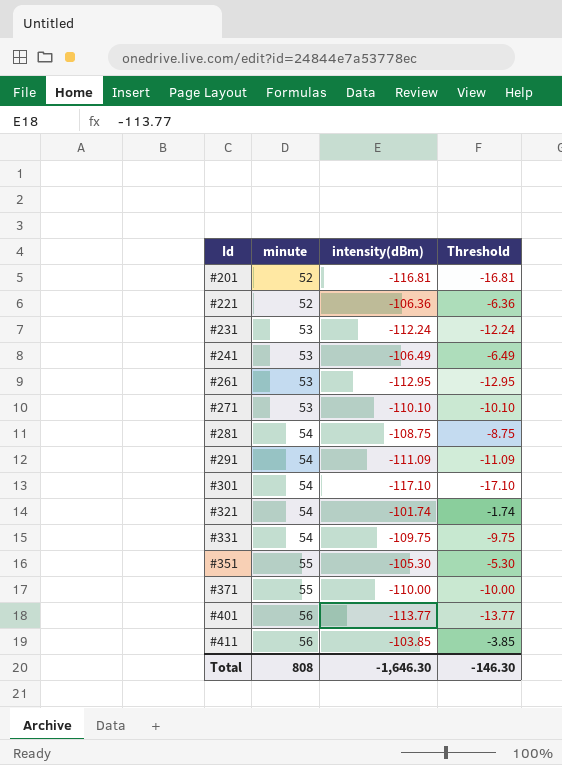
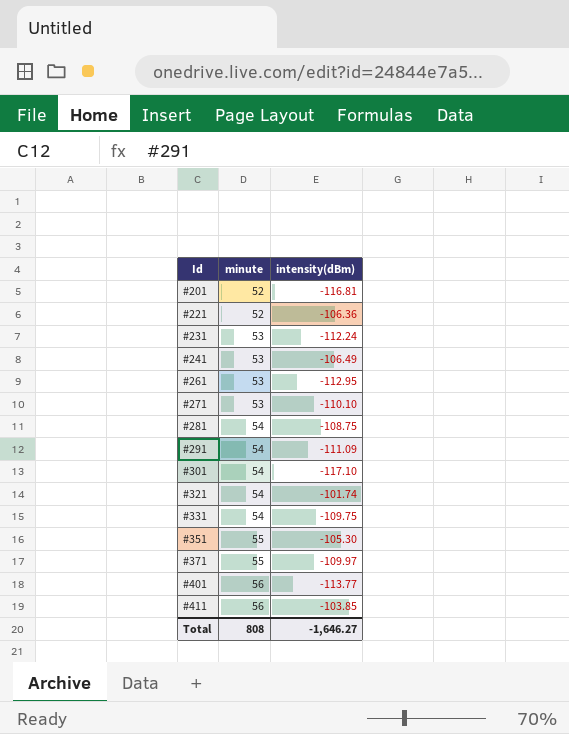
column Threshold | formula: [intensity(dBm)] + 100 -> none
#371 | intensity(dBm): -110.00 -> -109.97
Total | intensity(dBm): -1,646.30 -> -1,646.27

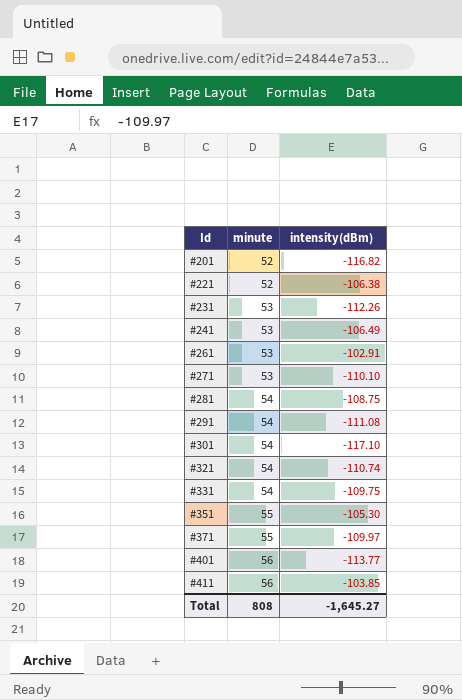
#201 | intensity(dBm): -116.81 -> -116.82
#221 | intensity(dBm): -106.36 -> -106.38
#231 | intensity(dBm): -112.24 -> -112.26
#261 | intensity(dBm): -112.95 -> -102.91
#291 | intensity(dBm): -111.09 -> -111.08
#321 | intensity(dBm): -101.74 -> -110.74
Total | intensity(dBm): -1,646.27 -> -1,645.27

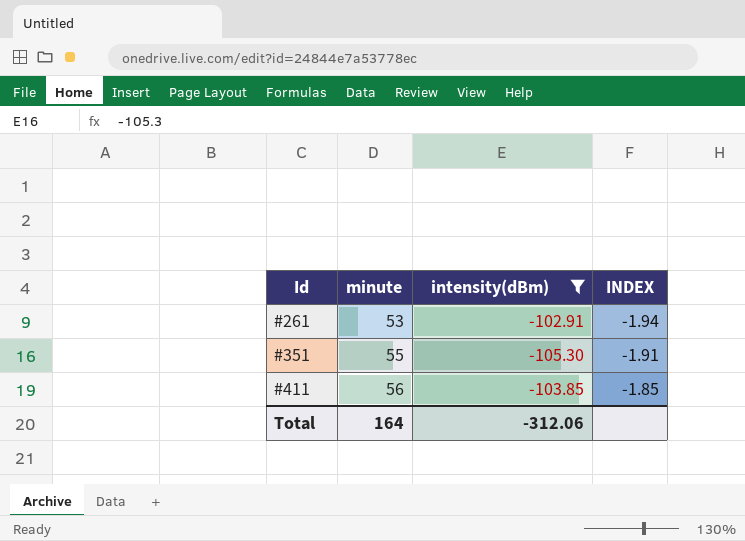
filter: none -> intensity(dBm) >= -105.30
column INDEX | formula: none -> [intensity(dBm)] / [minute]
Total | minute: 808 -> 164
Total | intensity(dBm): -1,645.27 -> -312.06

